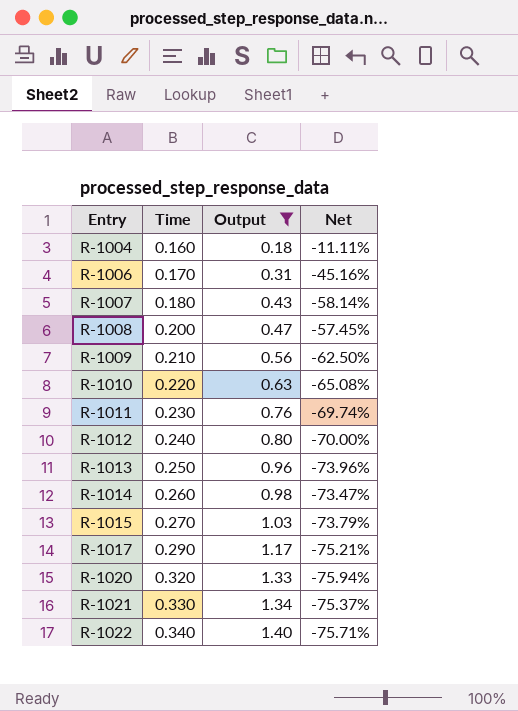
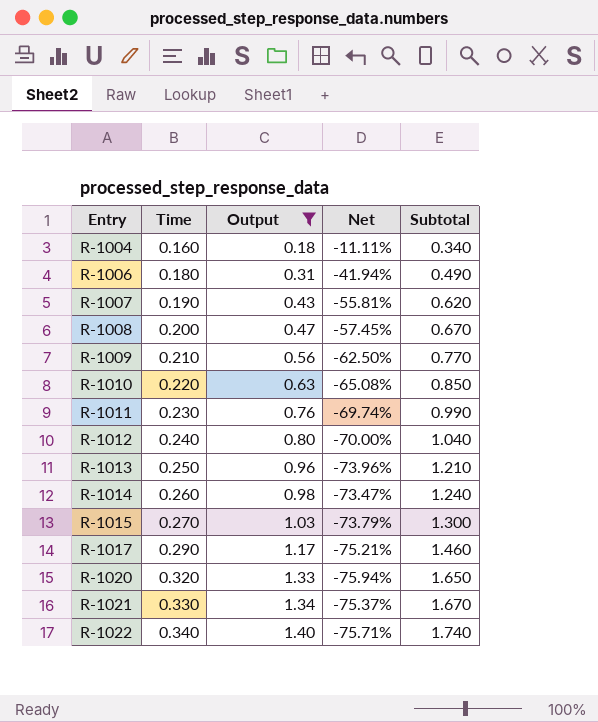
column Subtotal | formula: none -> [Time] + [Output]
R-1006 | Time: 0.170 -> 0.180
R-1006 | Net: -45.16% -> -41.94%
R-1007 | Time: 0.180 -> 0.190
R-1007 | Net: -58.14% -> -55.81%

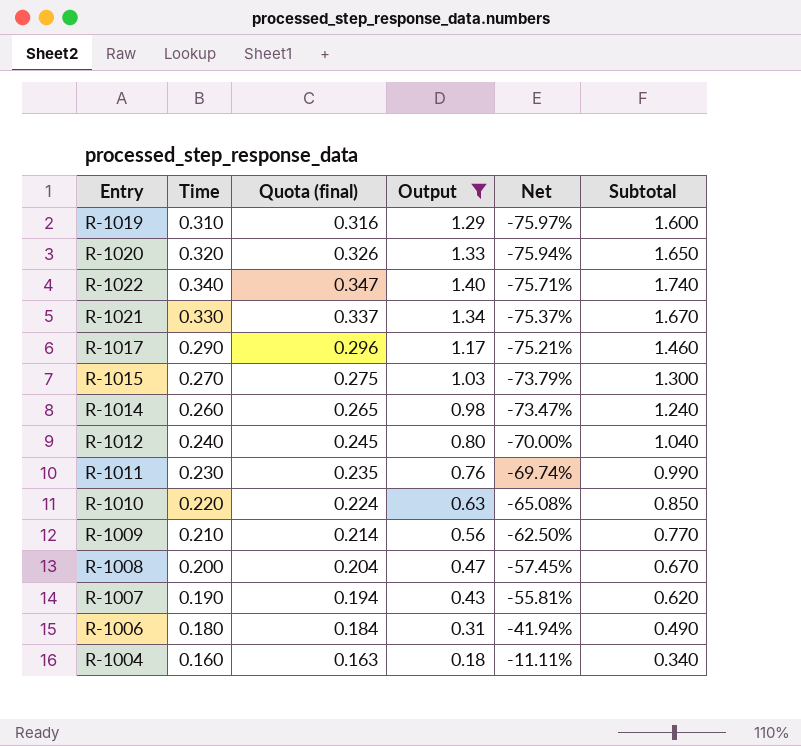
row order: Entry ascending -> Net ascending
column Quota (final) | formula: none -> [Time] * 1.02
row R-1013: 0.250 | 0.96 | -73.96% | 1.210 -> none
row R-1019: none -> 0.310 | 0.316 | 1.29 | -75.97% | 1.600

